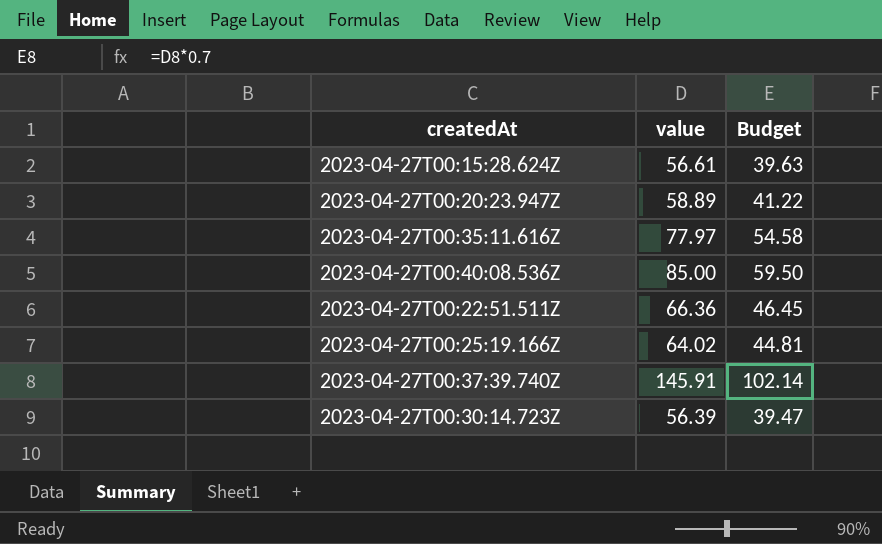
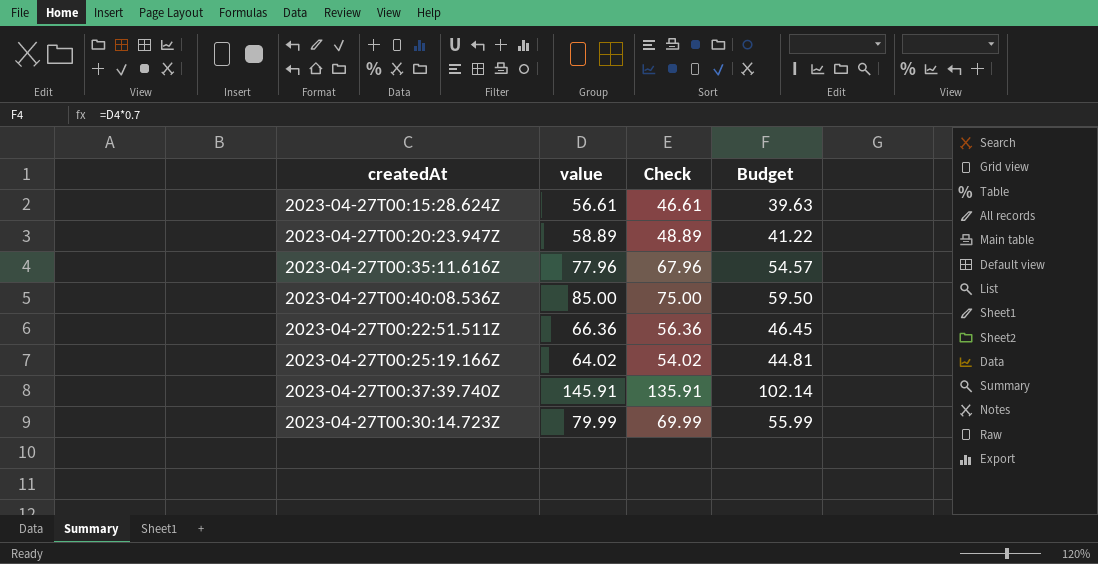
column Check | formula: none -> [value] - 10
2023-04-27T00:35:11.616Z | value: 77.97 -> 77.96
2023-04-27T00:35:11.616Z | Budget: 54.58 -> 54.57
2023-04-27T00:30:14.723Z | value: 56.39 -> 79.99
2023-04-27T00:30:14.723Z | Budget: 39.47 -> 55.99

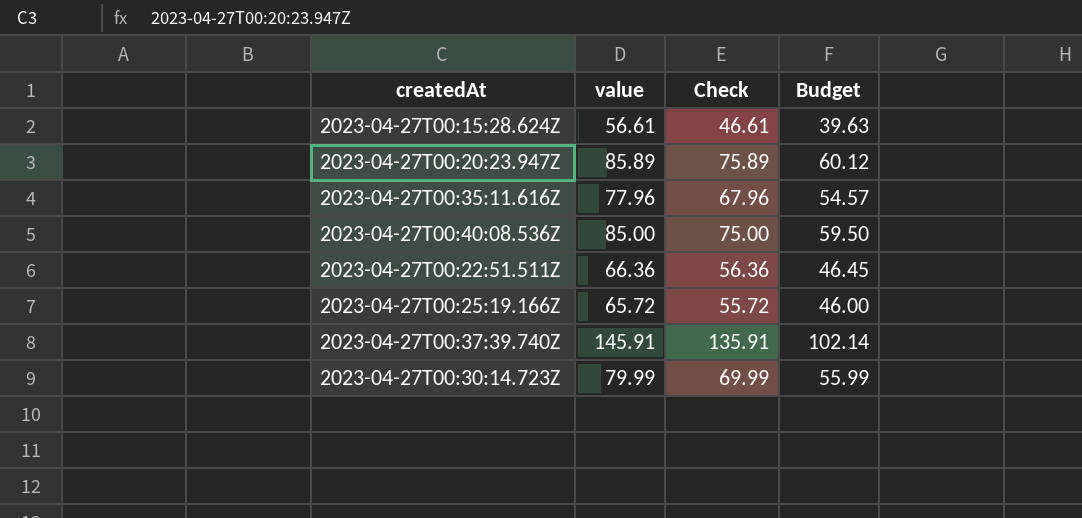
2023-04-27T00:20:23.947Z | value: 58.89 -> 85.89
2023-04-27T00:20:23.947Z | Check: 48.89 -> 75.89
2023-04-27T00:20:23.947Z | Budget: 41.22 -> 60.12
2023-04-27T00:25:19.166Z | value: 64.02 -> 65.72
2023-04-27T00:25:19.166Z | Check: 54.02 -> 55.72
2023-04-27T00:25:19.166Z | Budget: 44.81 -> 46.00

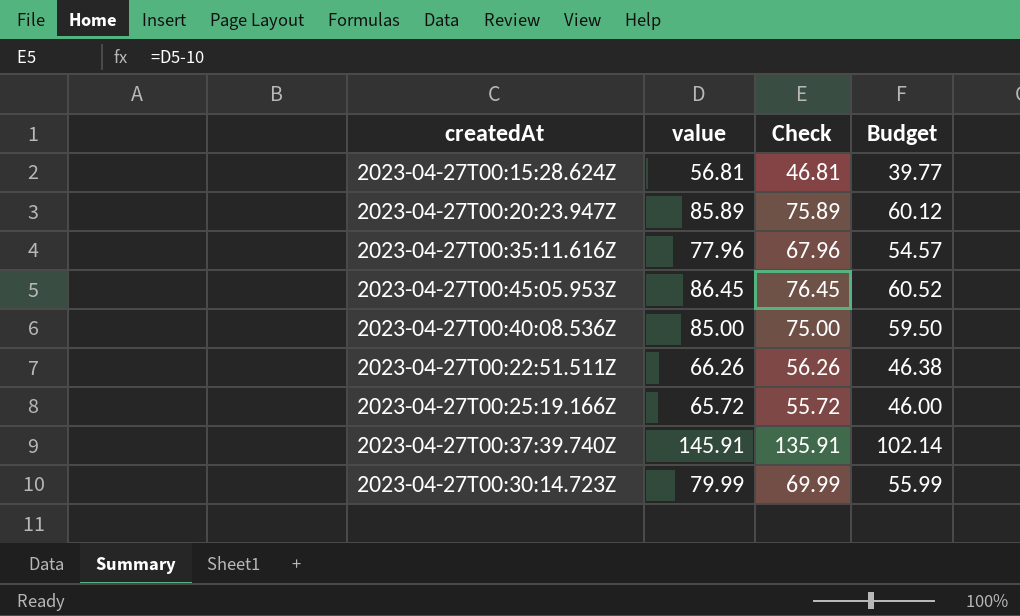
2023-04-27T00:15:28.624Z | value: 56.61 -> 56.81
2023-04-27T00:15:28.624Z | Check: 46.61 -> 46.81
2023-04-27T00:15:28.624Z | Budget: 39.63 -> 39.77
row 2023-04-27T00:45:05.953Z: none -> 86.45 | 76.45 | 60.52
2023-04-27T00:22:51.511Z | value: 66.36 -> 66.26
2023-04-27T00:22:51.511Z | Check: 56.36 -> 56.26
2023-04-27T00:22:51.511Z | Budget: 46.45 -> 46.38

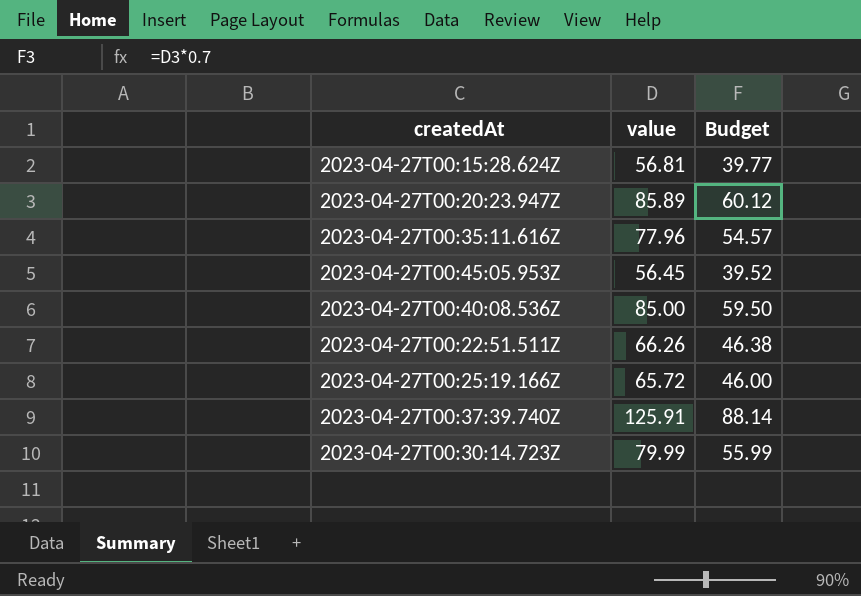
column Check | formula: [value] - 10 -> none
2023-04-27T00:45:05.953Z | value: 86.45 -> 56.45
2023-04-27T00:45:05.953Z | Budget: 60.52 -> 39.52
2023-04-27T00:37:39.740Z | value: 145.91 -> 125.91
2023-04-27T00:37:39.740Z | Budget: 102.14 -> 88.14

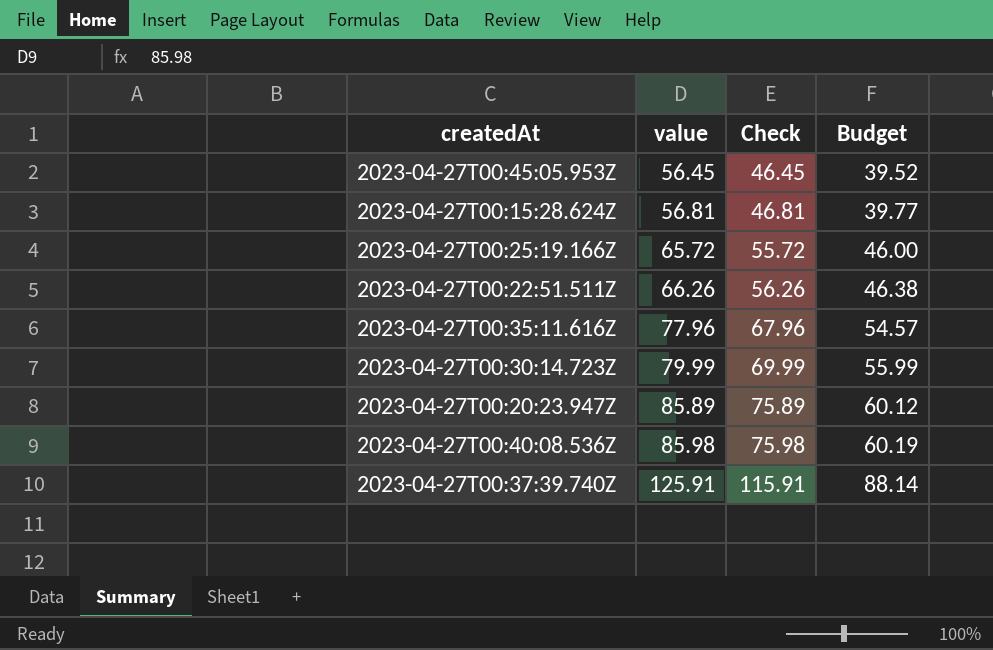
row order: none -> value ascending
column Check | formula: none -> [value] - 10
2023-04-27T00:40:08.536Z | value: 85.00 -> 85.98
2023-04-27T00:40:08.536Z | Budget: 59.50 -> 60.19

